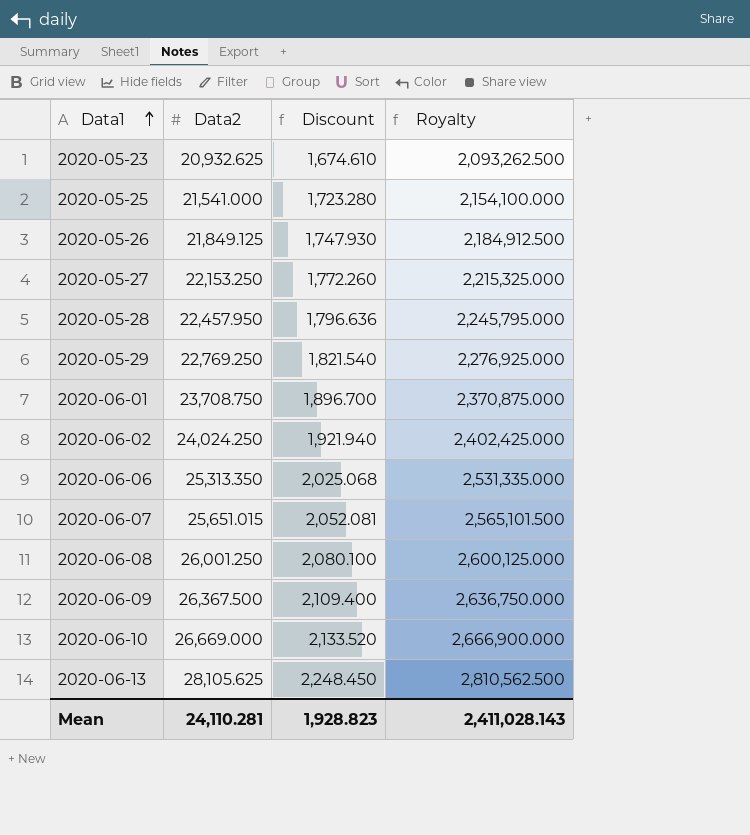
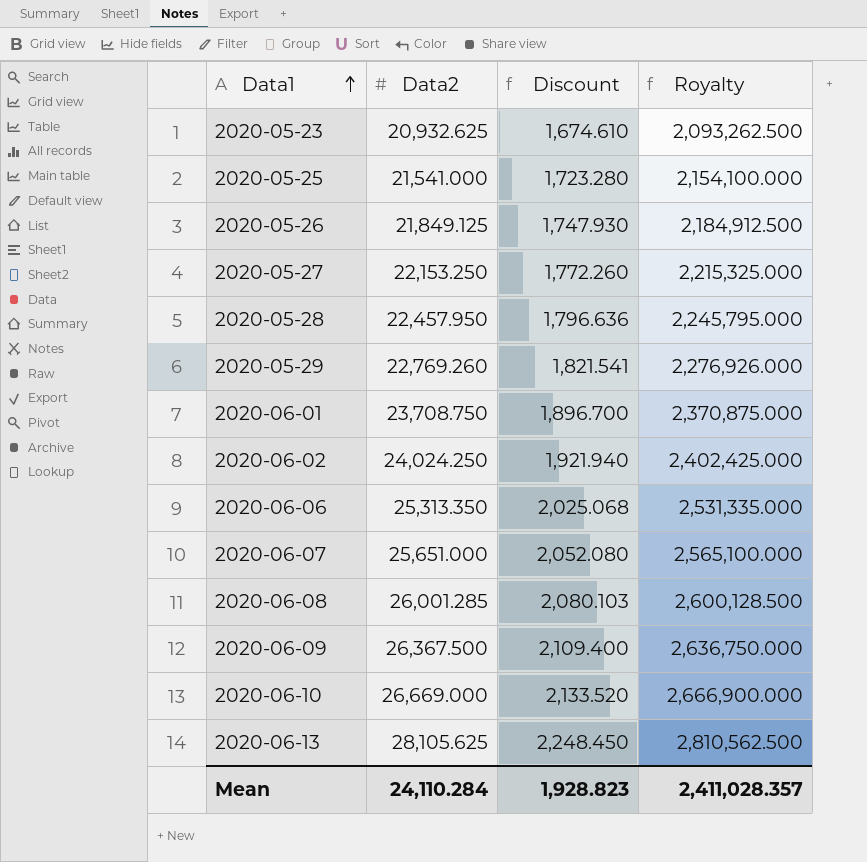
2020-05-29 | Data2: 22,769.250 -> 22,769.260
2020-05-29 | Discount: 1,821.540 -> 1,821.541
2020-05-29 | Royalty: 2,276,925.000 -> 2,276,926.000
2020-06-07 | Data2: 25,651.015 -> 25,651.000
2020-06-07 | Discount: 2,052.081 -> 2,052.080
2020-06-07 | Royalty: 2,565,101.500 -> 2,565,100.000
2020-06-08 | Data2: 26,001.250 -> 26,001.285
2020-06-08 | Discount: 2,080.100 -> 2,080.103
2020-06-08 | Royalty: 2,600,125.000 -> 2,600,128.500
Mean | Data2: 24,110.281 -> 24,110.284
Mean | Royalty: 2,411,028.143 -> 2,411,028.357

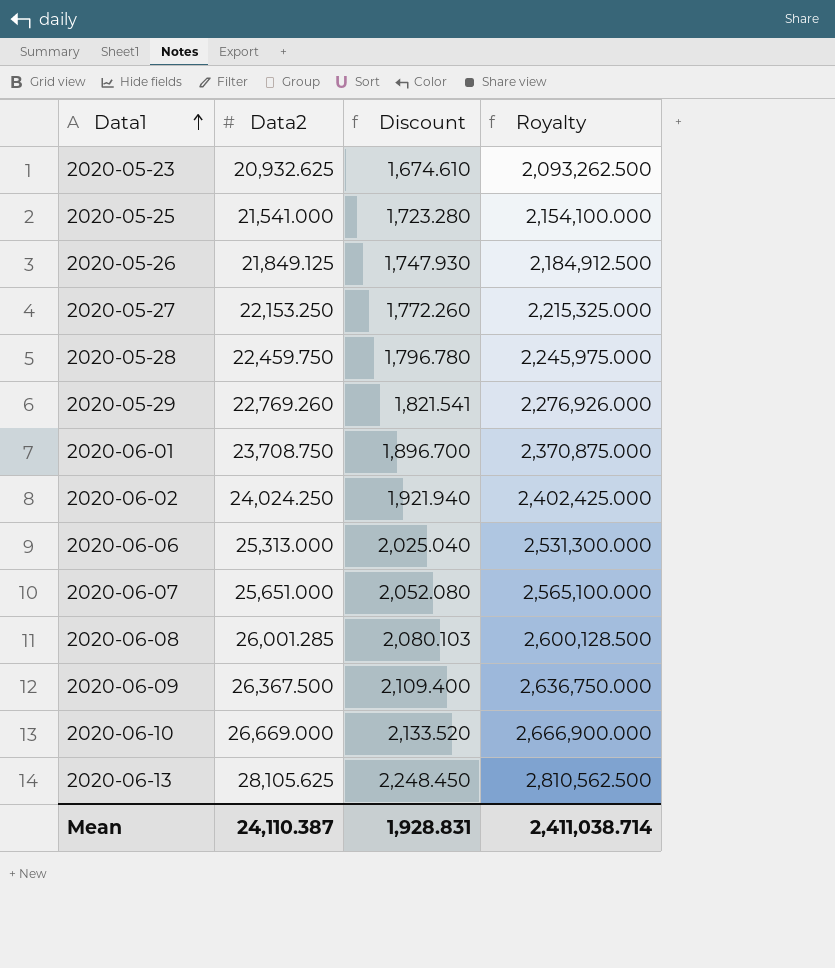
2020-05-28 | Data2: 22,457.950 -> 22,459.750
2020-05-28 | Discount: 1,796.636 -> 1,796.780
2020-05-28 | Royalty: 2,245,795.000 -> 2,245,975.000
2020-06-06 | Data2: 25,313.350 -> 25,313.000
2020-06-06 | Discount: 2,025.068 -> 2,025.040
2020-06-06 | Royalty: 2,531,335.000 -> 2,531,300.000
Mean | Data2: 24,110.284 -> 24,110.387
Mean | Discount: 1,928.823 -> 1,928.831
Mean | Royalty: 2,411,028.357 -> 2,411,038.714

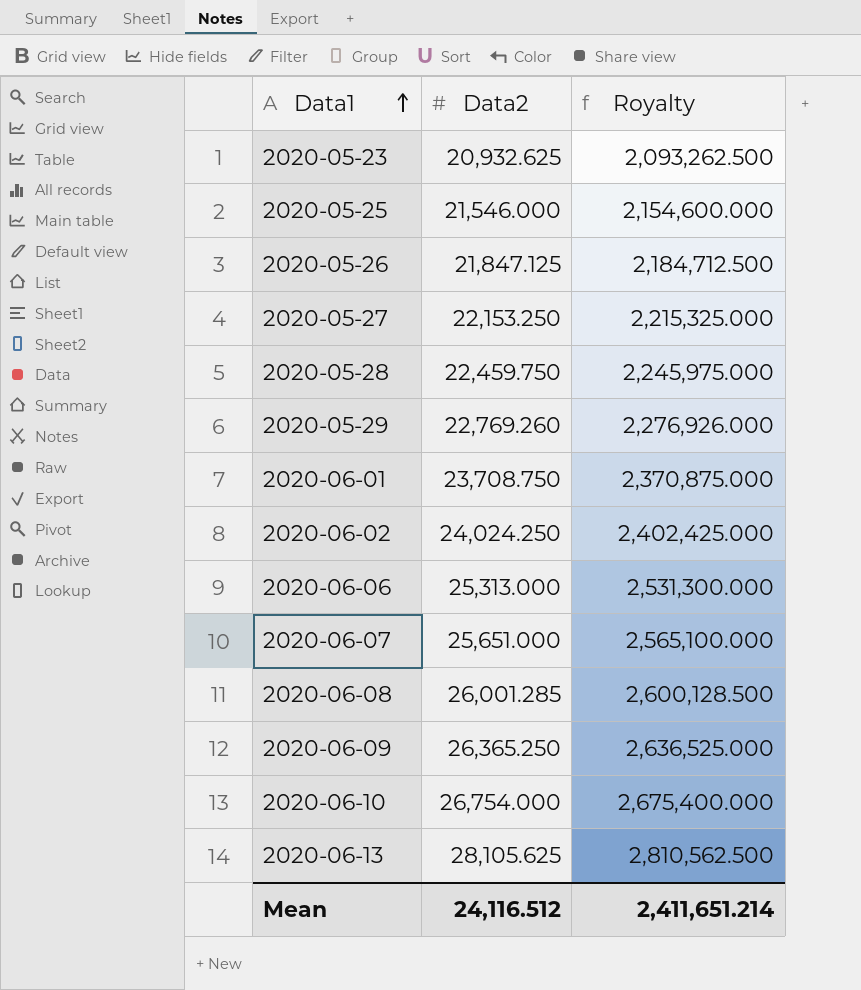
column Discount | formula: [Data2] * 0.08 -> none
2020-05-25 | Data2: 21,541.000 -> 21,546.000
2020-05-25 | Royalty: 2,154,100.000 -> 2,154,600.000
2020-05-26 | Data2: 21,849.125 -> 21,847.125
2020-05-26 | Royalty: 2,184,912.500 -> 2,184,712.500
2020-06-09 | Data2: 26,367.500 -> 26,365.250
2020-06-09 | Royalty: 2,636,750.000 -> 2,636,525.000
2020-06-10 | Data2: 26,669.000 -> 26,754.000
2020-06-10 | Royalty: 2,666,900.000 -> 2,675,400.000
Mean | Data2: 24,110.387 -> 24,116.512
Mean | Royalty: 2,411,038.714 -> 2,411,651.214

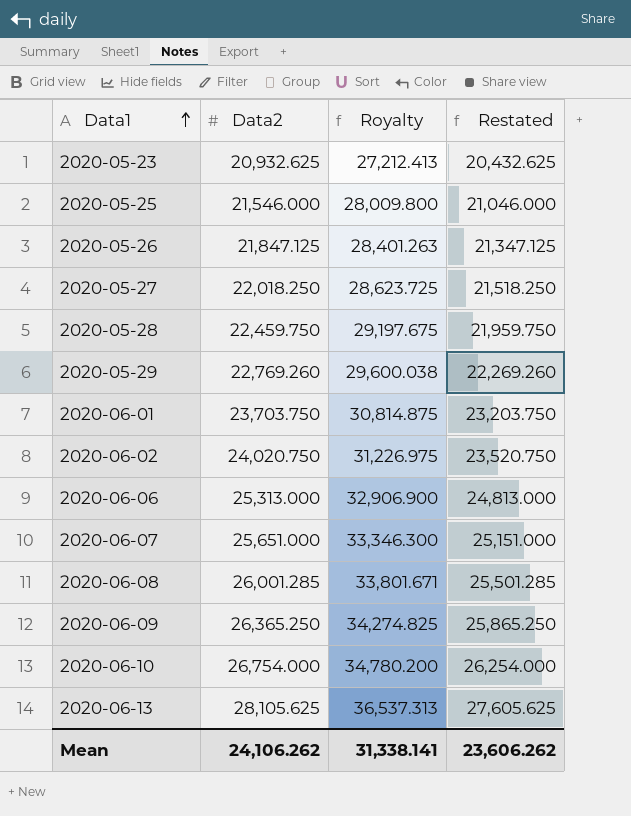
column Royalty | formula: [Data2] * 100 -> [Data2] * 1.3
column Restated | formula: none -> [Data2] - 500
2020-05-27 | Data2: 22,153.250 -> 22,018.250
2020-06-01 | Data2: 23,708.750 -> 23,703.750
2020-06-02 | Data2: 24,024.250 -> 24,020.750
Mean | Data2: 24,116.512 -> 24,106.262
Mean | Royalty: 2,411,651.214 -> 31,338.141

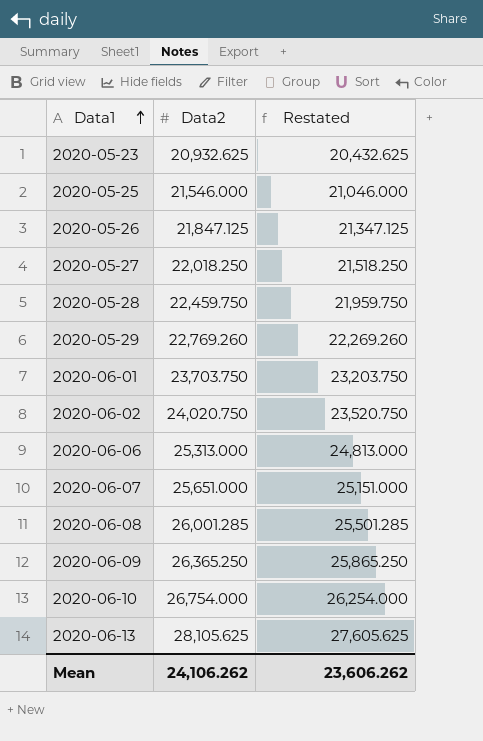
column Royalty | formula: [Data2] * 1.3 -> none

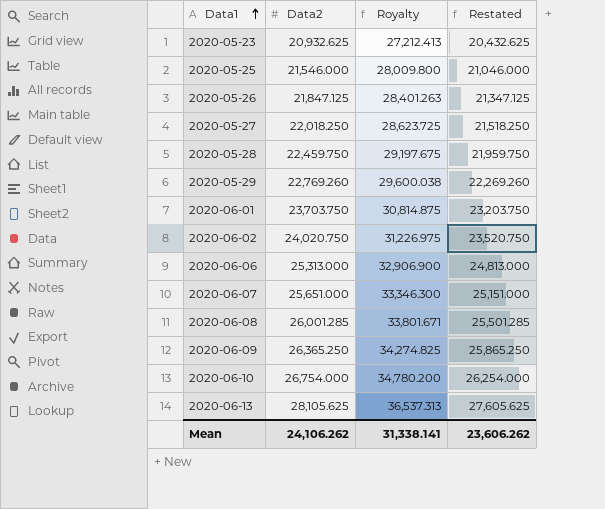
column Royalty | formula: none -> [Data2] * 1.3

